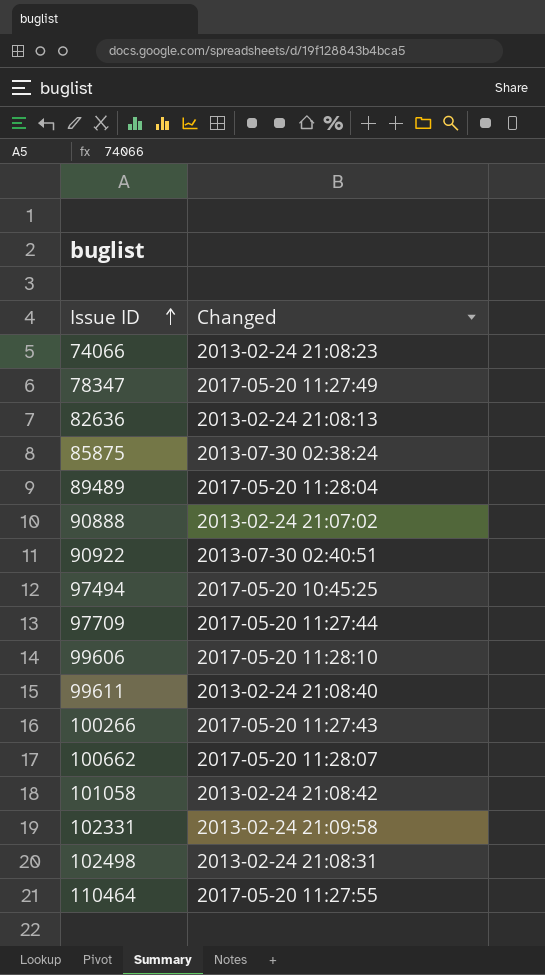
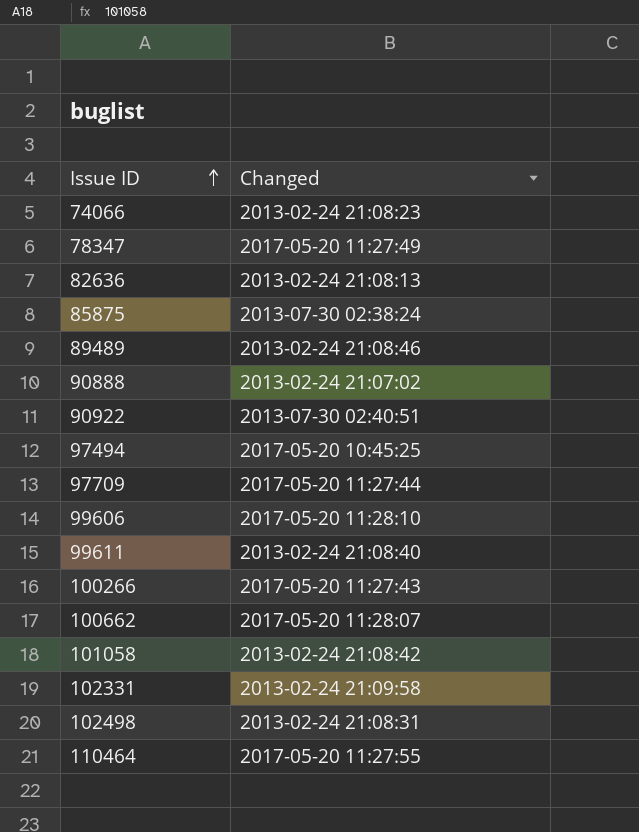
89489 | Changed: 2017-05-20 11:28:04 -> 2013-02-24 21:08:46

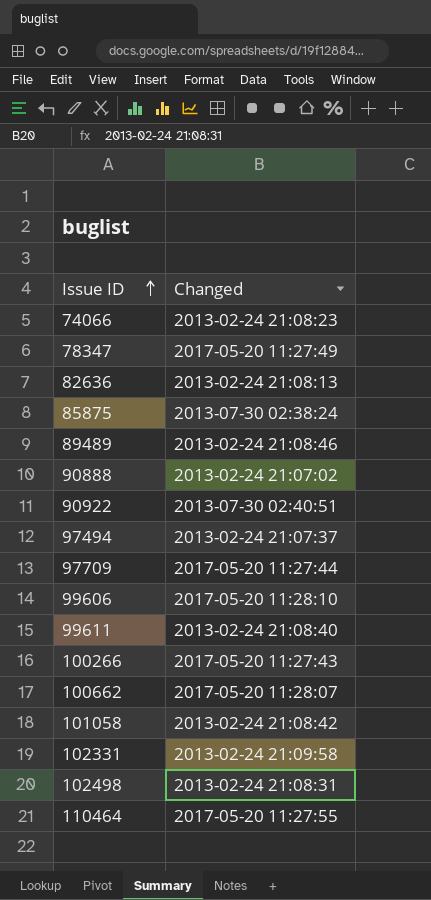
97494 | Changed: 2017-05-20 10:45:25 -> 2013-02-24 21:07:37

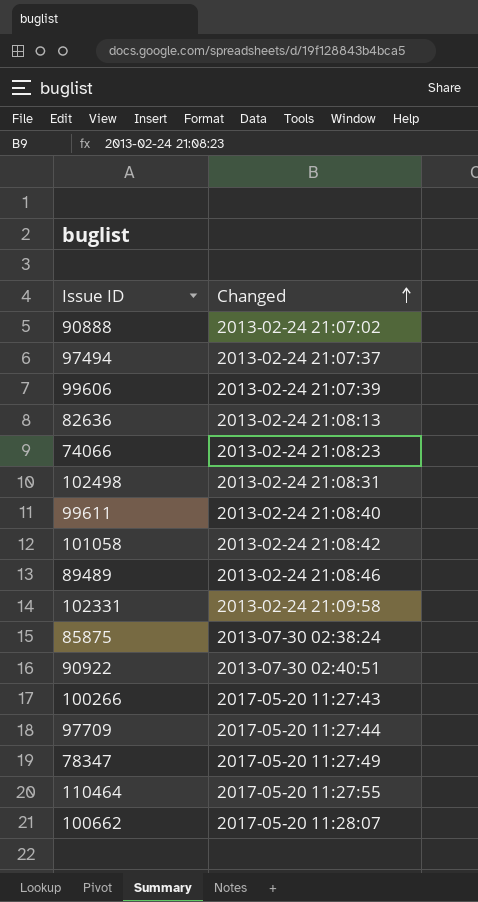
row order: Issue ID ascending -> Changed ascending
99606 | Changed: 2017-05-20 11:28:10 -> 2013-02-24 21:07:39

